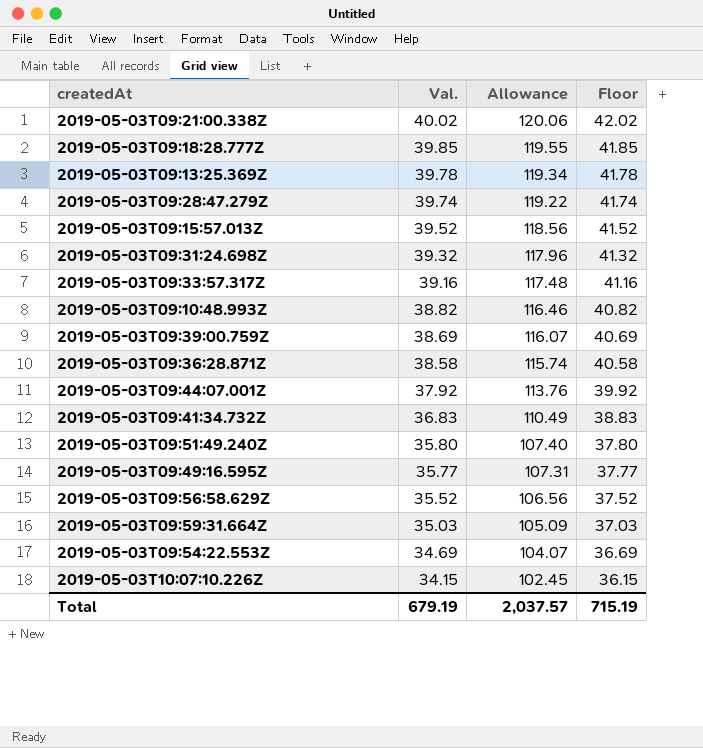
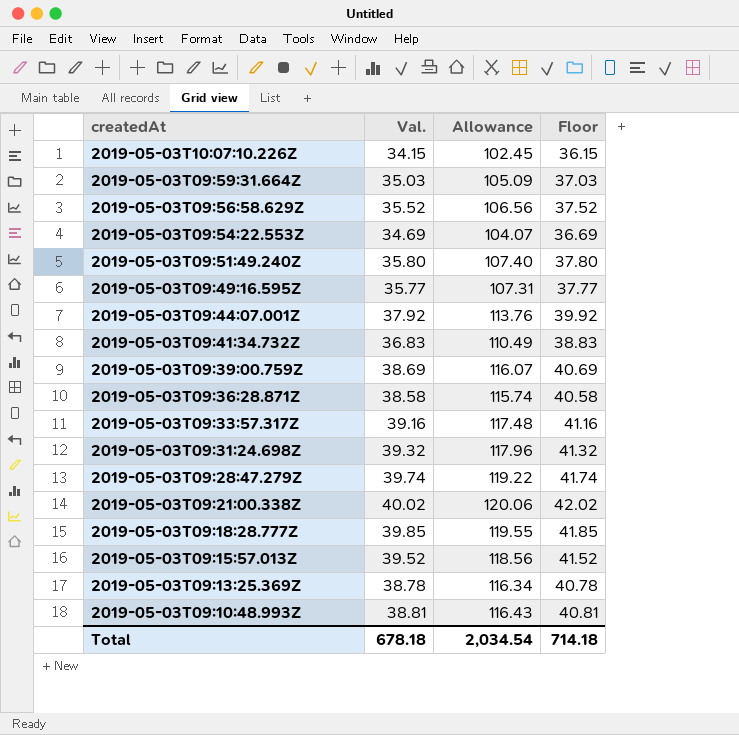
row order: Val. descending -> createdAt descending
2019-05-03T09:13:25.369Z | Val.: 39.78 -> 38.78
2019-05-03T09:13:25.369Z | Allowance: 119.34 -> 116.34
2019-05-03T09:13:25.369Z | Floor: 41.78 -> 40.78
2019-05-03T09:10:48.993Z | Val.: 38.82 -> 38.81
2019-05-03T09:10:48.993Z | Allowance: 116.46 -> 116.43
2019-05-03T09:10:48.993Z | Floor: 40.82 -> 40.81
Total | Val.: 679.19 -> 678.18
Total | Allowance: 2,037.57 -> 2,034.54
Total | Floor: 715.19 -> 714.18

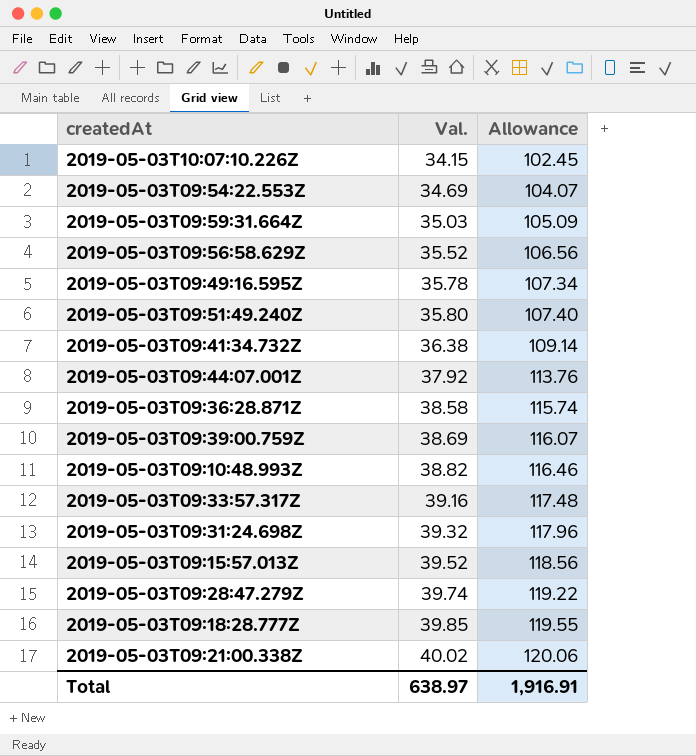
row order: createdAt descending -> Val. ascending
column Floor | formula: [Val.] + 2 -> none
row 2019-05-03T09:13:25.369Z: 38.78 | 116.34 | 40.78 -> none
2019-05-03T09:49:16.595Z | Val.: 35.77 -> 35.78
2019-05-03T09:49:16.595Z | Allowance: 107.31 -> 107.34
2019-05-03T09:41:34.732Z | Val.: 36.83 -> 36.38
2019-05-03T09:41:34.732Z | Allowance: 110.49 -> 109.14
2019-05-03T09:10:48.993Z | Val.: 38.81 -> 38.82
2019-05-03T09:10:48.993Z | Allowance: 116.43 -> 116.46
Total | Val.: 678.18 -> 638.97
Total | Allowance: 2,034.54 -> 1,916.91

